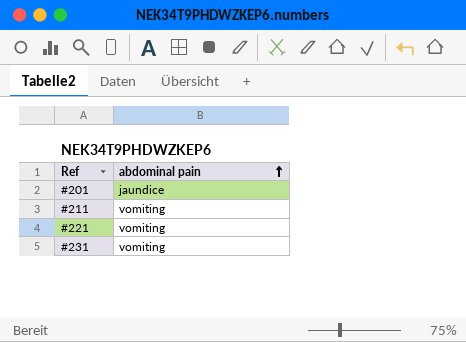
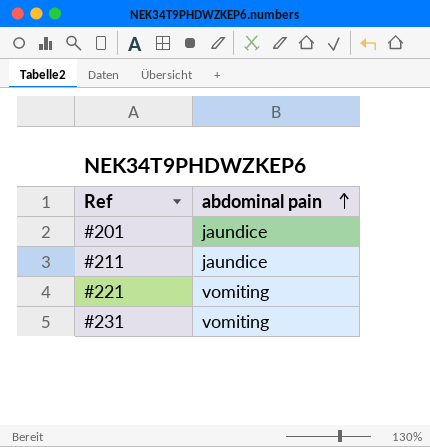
#211 | abdominal pain: vomiting -> jaundice

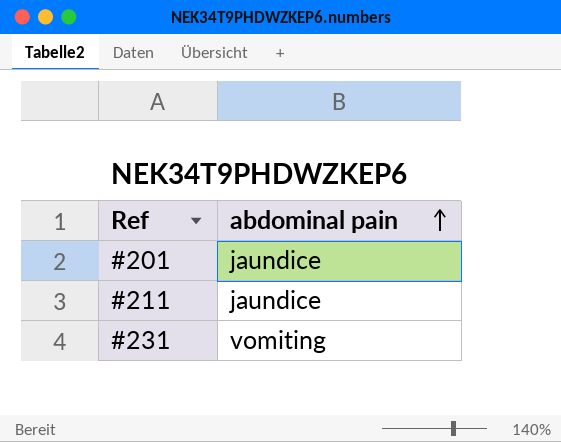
row #221: vomiting -> none

